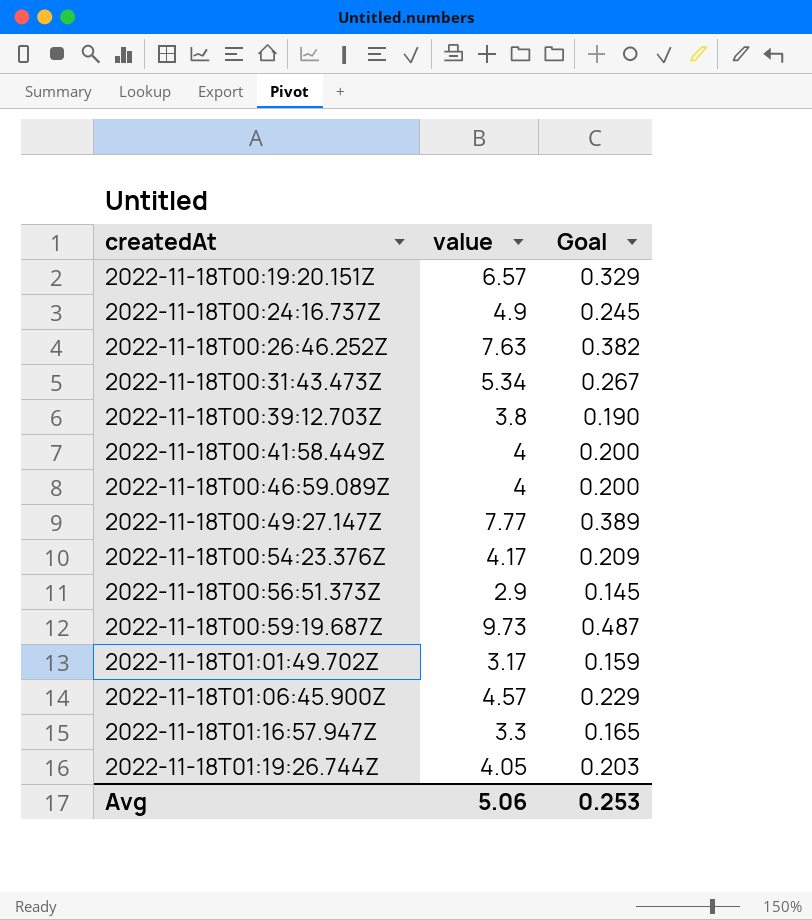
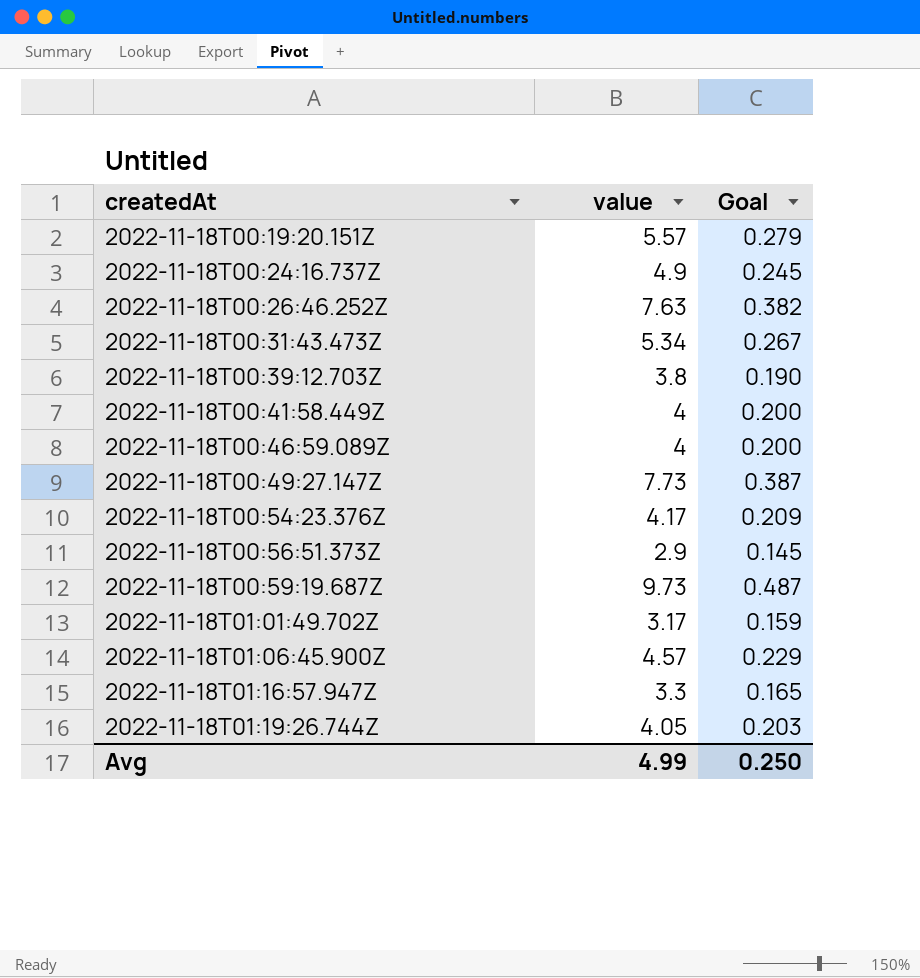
2022-11-18T00:19:20.151Z | value: 6.57 -> 5.57
2022-11-18T00:19:20.151Z | Goal: 0.329 -> 0.279
2022-11-18T00:49:27.147Z | value: 7.77 -> 7.73
2022-11-18T00:49:27.147Z | Goal: 0.389 -> 0.387
Avg | value: 5.06 -> 4.99
Avg | Goal: 0.253 -> 0.250

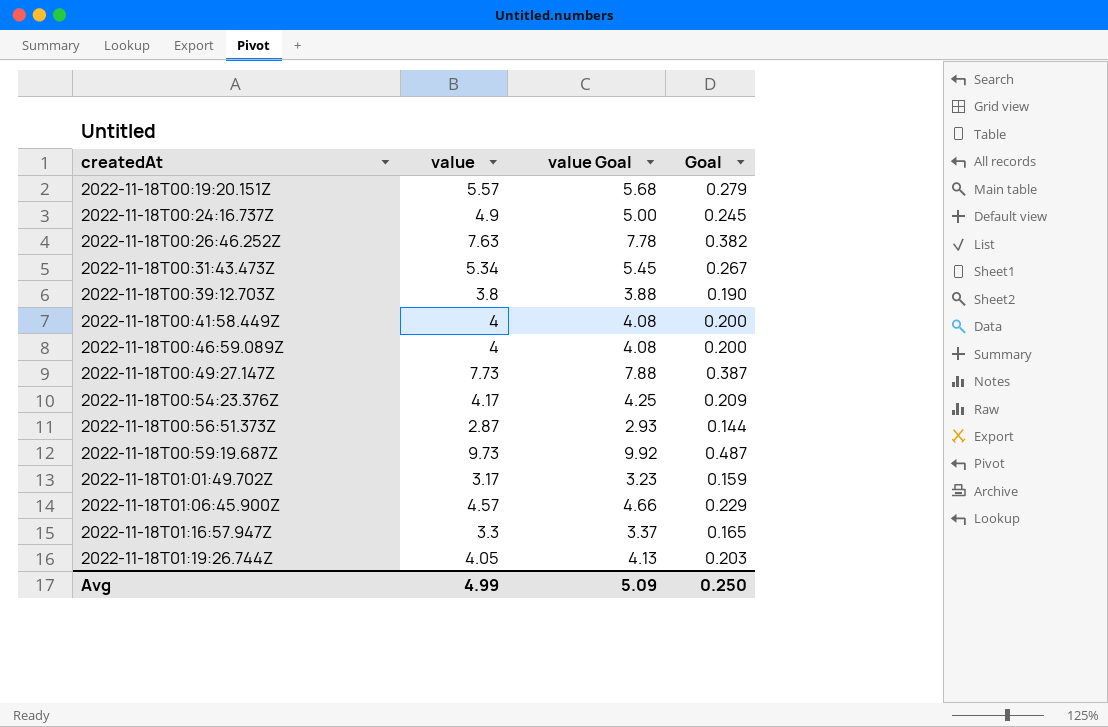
column value Goal | formula: none -> [value] * 1.02
2022-11-18T00:56:51.373Z | value: 2.9 -> 2.87
2022-11-18T00:56:51.373Z | Goal: 0.145 -> 0.144

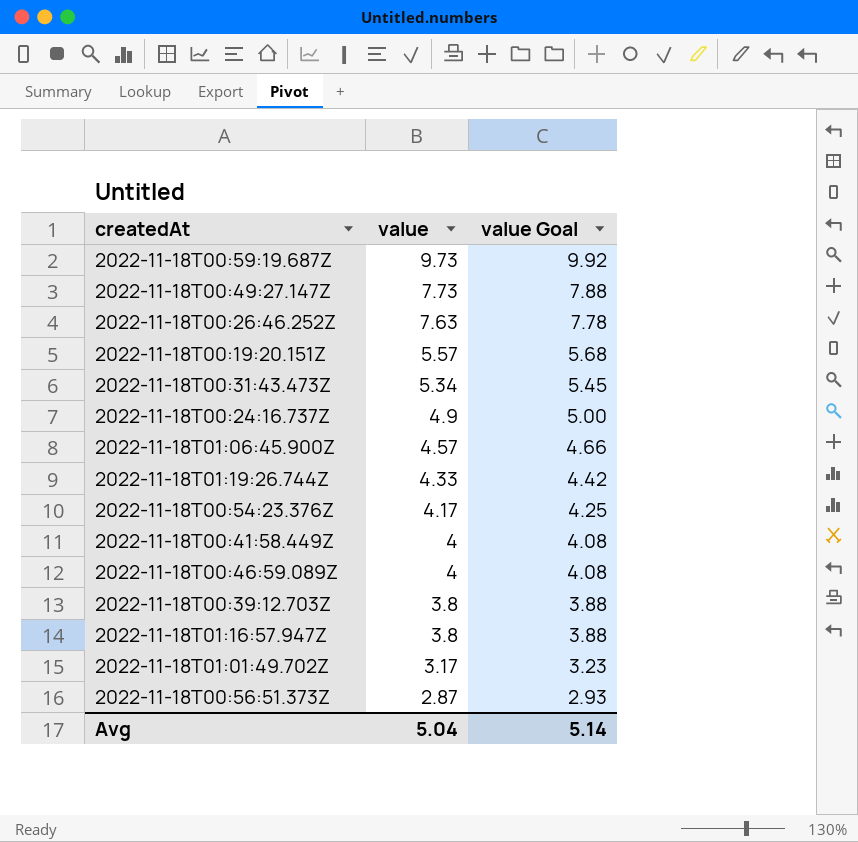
row order: createdAt ascending -> value descending
column Goal | formula: [value] * 0.05 -> none
2022-11-18T01:19:26.744Z | value: 4.05 -> 4.33
2022-11-18T01:19:26.744Z | value Goal: 4.13 -> 4.42
2022-11-18T01:16:57.947Z | value: 3.3 -> 3.8
2022-11-18T01:16:57.947Z | value Goal: 3.37 -> 3.88
Avg | value: 4.99 -> 5.04
Avg | value Goal: 5.09 -> 5.14

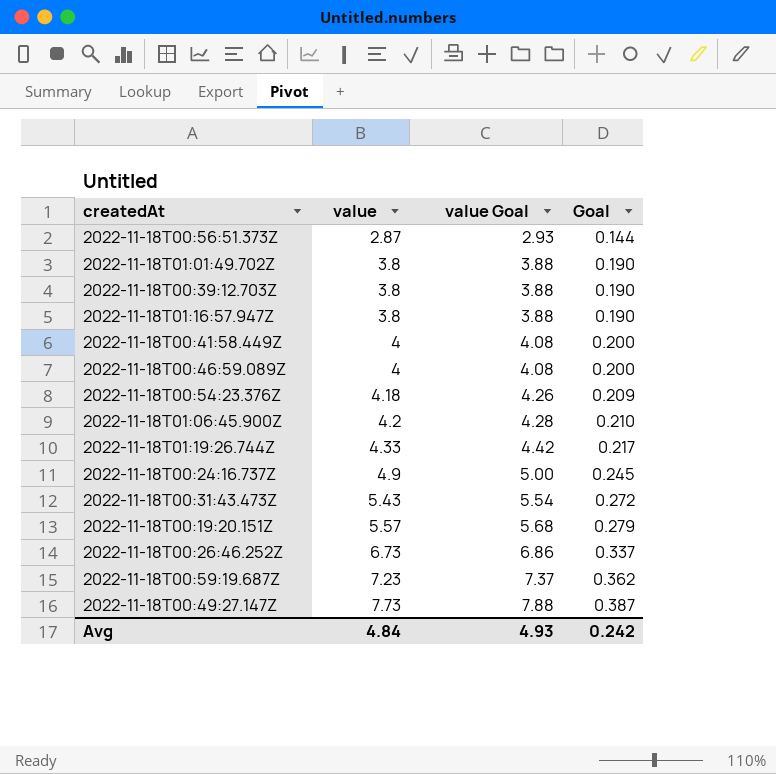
row order: value descending -> value ascending
column Goal | formula: none -> [value] * 0.05
2022-11-18T01:01:49.702Z | value: 3.17 -> 3.8
2022-11-18T01:01:49.702Z | value Goal: 3.23 -> 3.88
2022-11-18T00:54:23.376Z | value: 4.17 -> 4.18
2022-11-18T00:54:23.376Z | value Goal: 4.25 -> 4.26
2022-11-18T01:06:45.900Z | value: 4.57 -> 4.2
2022-11-18T01:06:45.900Z | value Goal: 4.66 -> 4.28
2022-11-18T00:31:43.473Z | value: 5.34 -> 5.43
2022-11-18T00:31:43.473Z | value Goal: 5.45 -> 5.54
2022-11-18T00:26:46.252Z | value: 7.63 -> 6.73
2022-11-18T00:26:46.252Z | value Goal: 7.78 -> 6.86
2022-11-18T00:59:19.687Z | value: 9.73 -> 7.23
2022-11-18T00:59:19.687Z | value Goal: 9.92 -> 7.37
Avg | value: 5.04 -> 4.84
Avg | value Goal: 5.14 -> 4.93

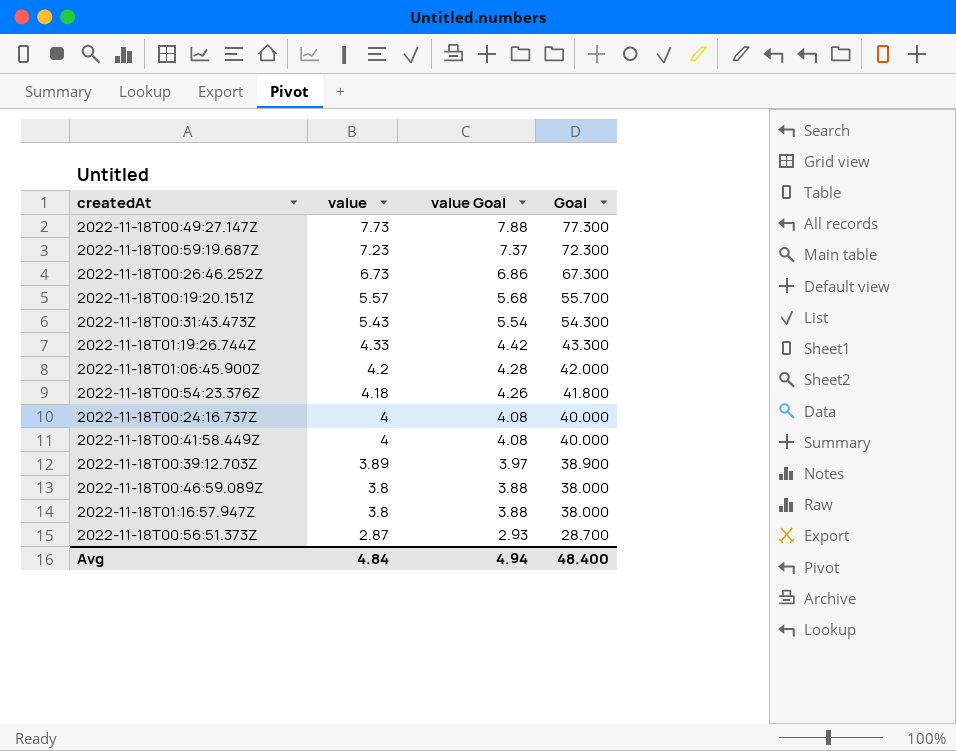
row order: value ascending -> value descending
column Goal | formula: [value] * 0.05 -> [value] * 10
row 2022-11-18T01:01:49.702Z: 3.8 | 3.88 | 0.190 -> none
2022-11-18T00:24:16.737Z | value: 4.9 -> 4
2022-11-18T00:24:16.737Z | value Goal: 5.00 -> 4.08
2022-11-18T00:39:12.703Z | value: 3.8 -> 3.89
2022-11-18T00:39:12.703Z | value Goal: 3.88 -> 3.97
2022-11-18T00:46:59.089Z | value: 4 -> 3.8
2022-11-18T00:46:59.089Z | value Goal: 4.08 -> 3.88
Avg | value Goal: 4.93 -> 4.94
Avg | Goal: 0.242 -> 48.400

